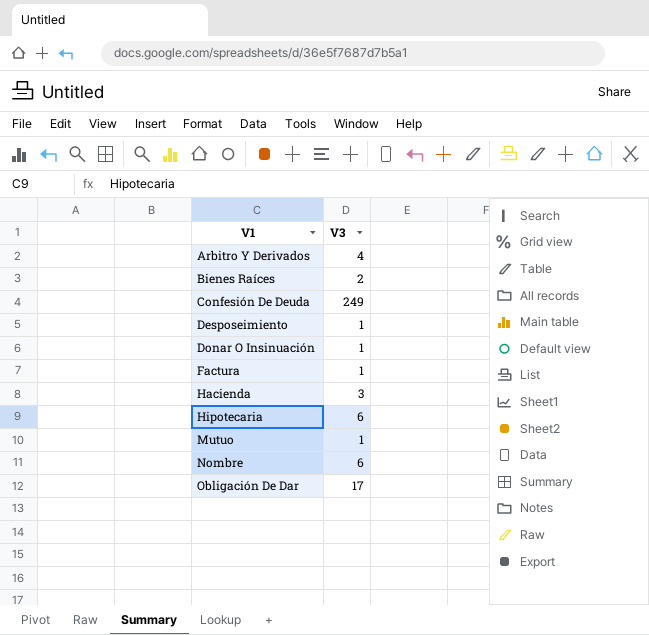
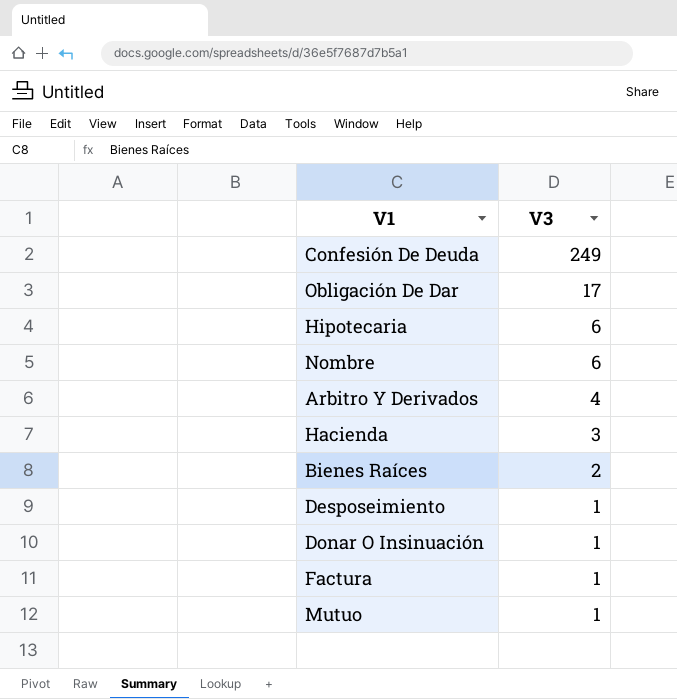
row order: V1 ascending -> V3 descending

